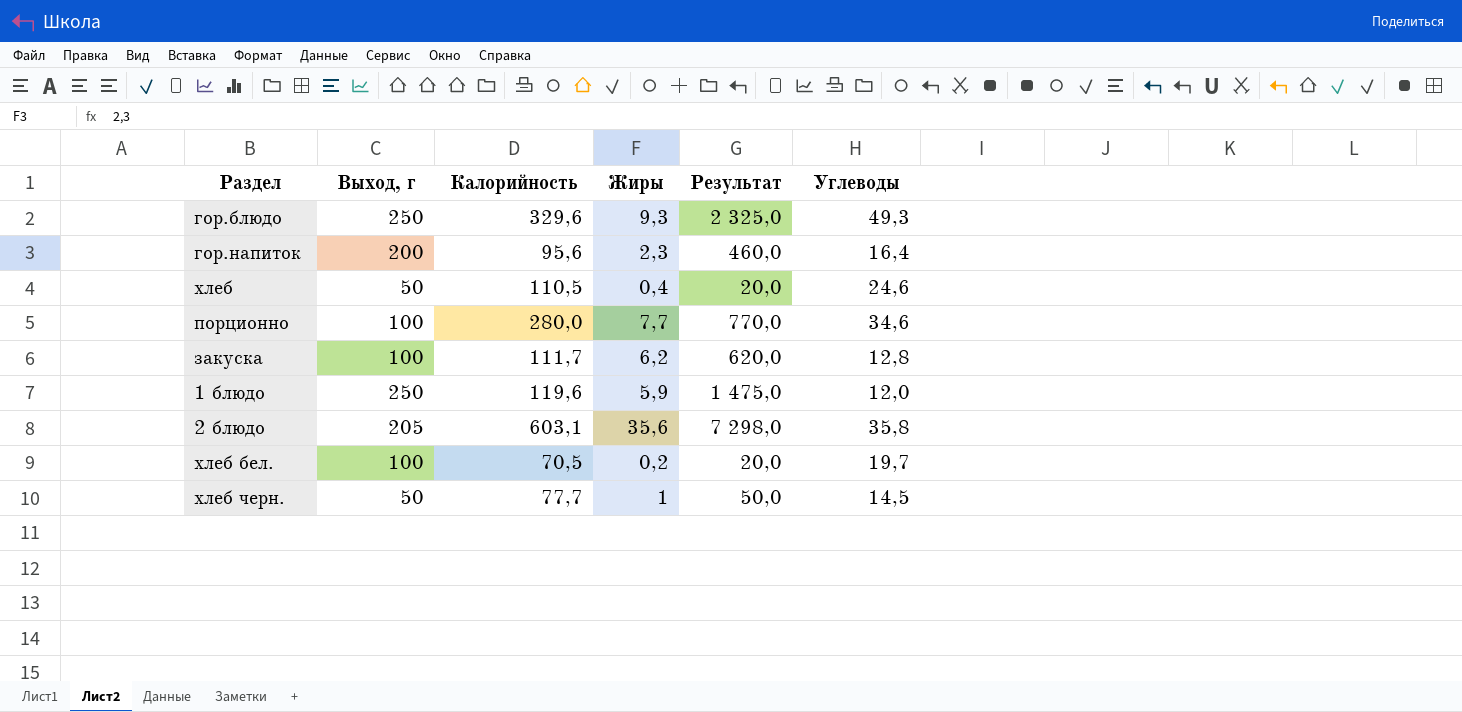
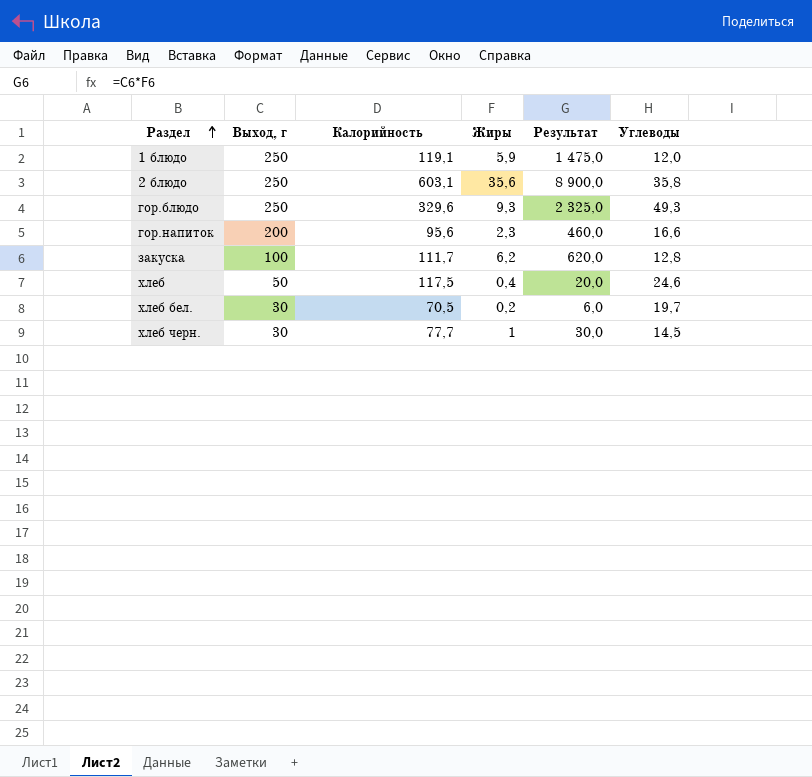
row order: none -> Раздел ascending
row порционно: 100 | 280,0 | 7,7 | 770,0 | 34,6 -> none
1 блюдо | Калорийность: 119,6 -> 119,1
2 блюдо | Выход, г: 205 -> 250
2 блюдо | Результат: 7 298,0 -> 8 900,0
гор.напиток | Углеводы: 16,4 -> 16,6
хлеб | Калорийность: 110,5 -> 117,5
хлеб бел. | Выход, г: 100 -> 30
хлеб бел. | Результат: 20,0 -> 6,0
хлеб черн. | Выход, г: 50 -> 30
хлеб черн. | Результат: 50,0 -> 30,0

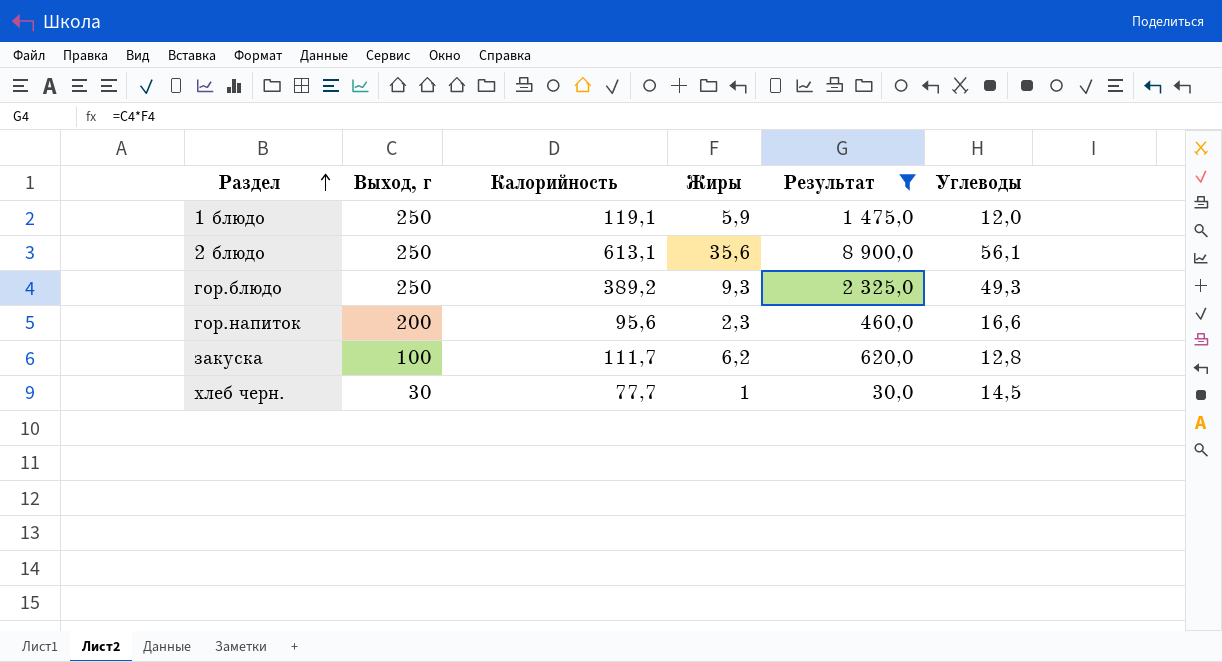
filter: none -> Результат >= 30,0
2 блюдо | Калорийность: 603,1 -> 613,1
2 блюдо | Углеводы: 35,8 -> 56,1
гор.блюдо | Калорийность: 329,6 -> 389,2

